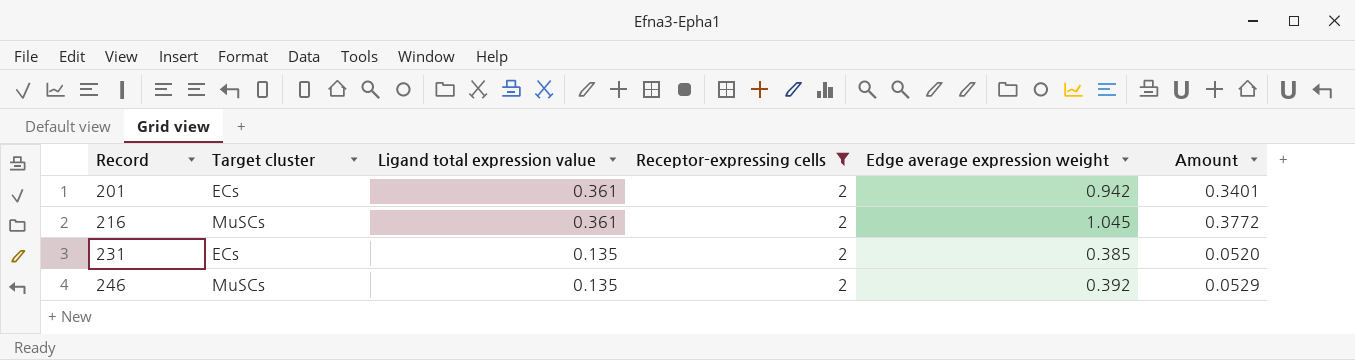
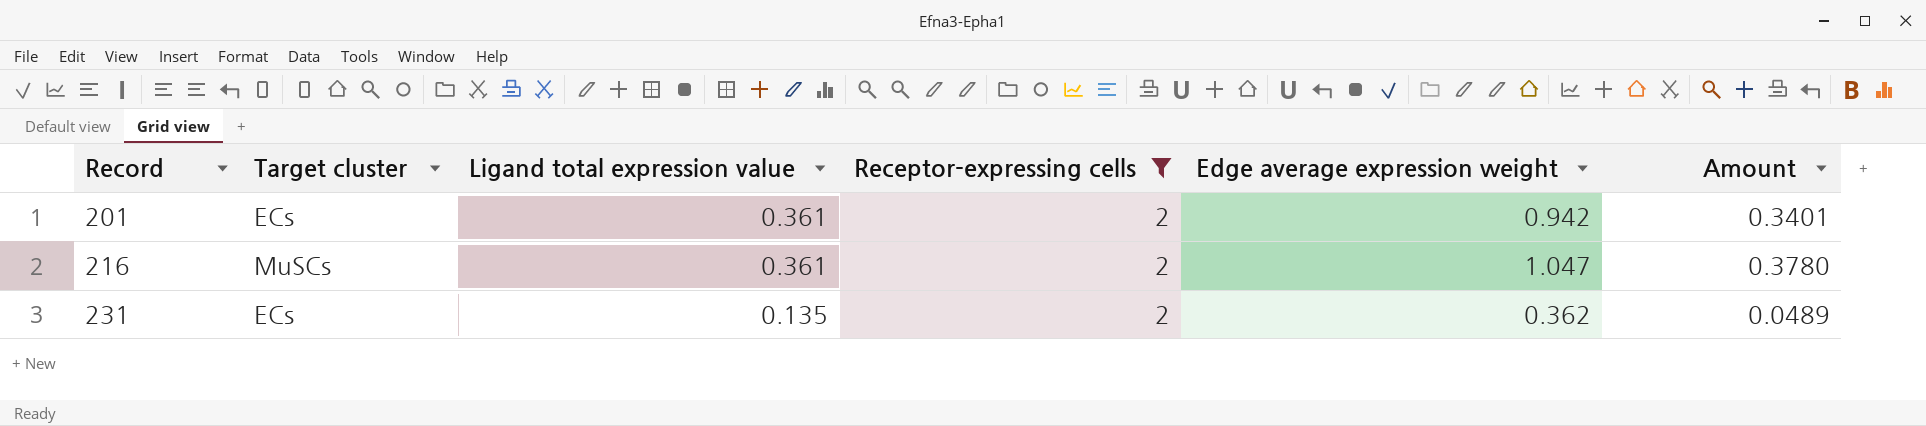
row 246: MuSCs | 0.135 | 2 | 0.392 | 0.0529 -> none
216 | Edge average expression weight: 1.045 -> 1.047
216 | Amount: 0.3772 -> 0.3780
231 | Edge average expression weight: 0.385 -> 0.362
231 | Amount: 0.0520 -> 0.0489

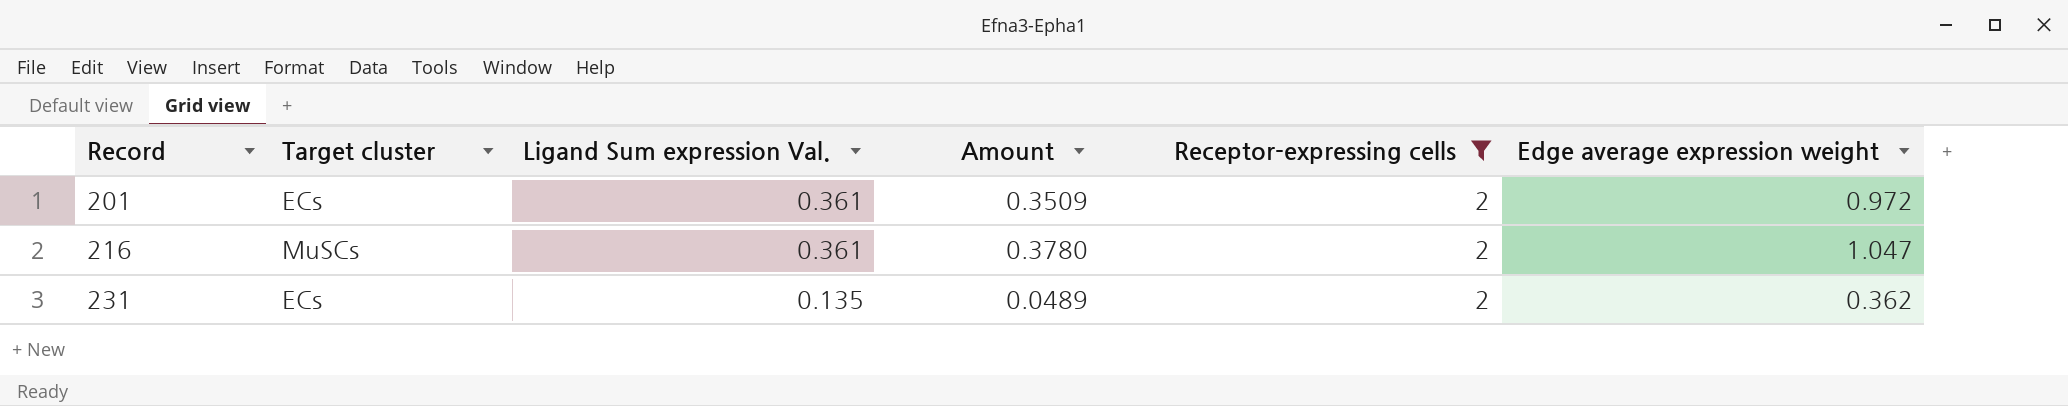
column name: Ligand total expression value -> Ligand Sum expression Val.
column Amount | position: 6 -> 4
201 | Amount: 0.3401 -> 0.3509
201 | Edge average expression weight: 0.942 -> 0.972

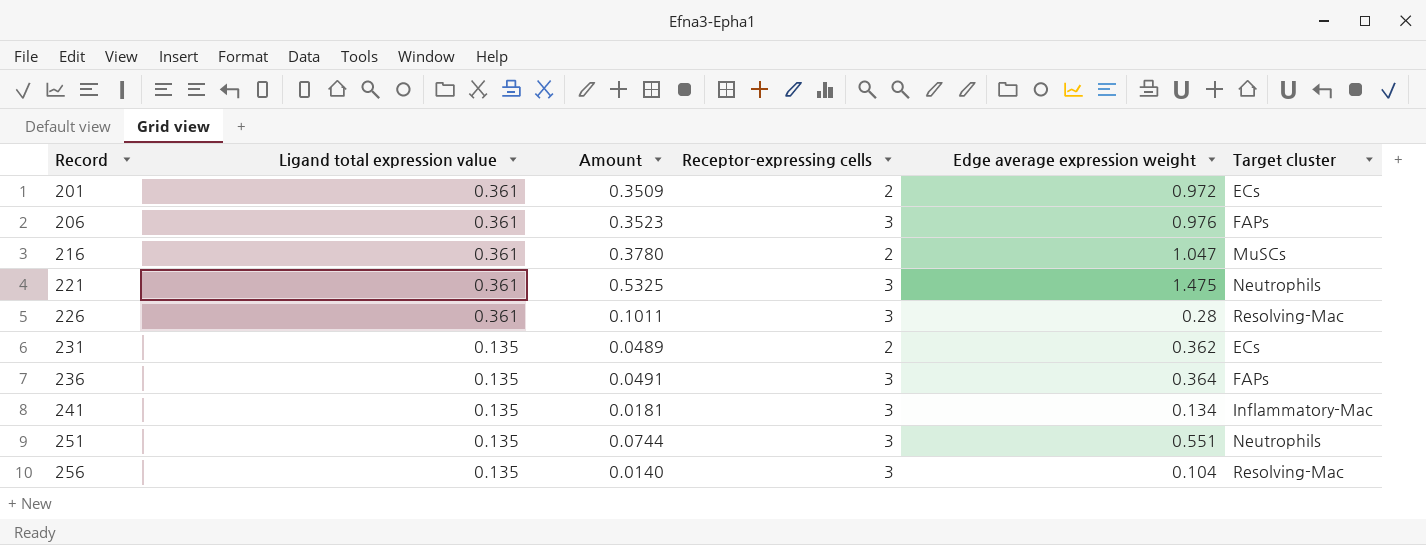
filter: Receptor-expressing cells = 2 -> none
column name: Ligand Sum expression Val. -> Ligand total expression value
column Target cluster | position: 2 -> 6

